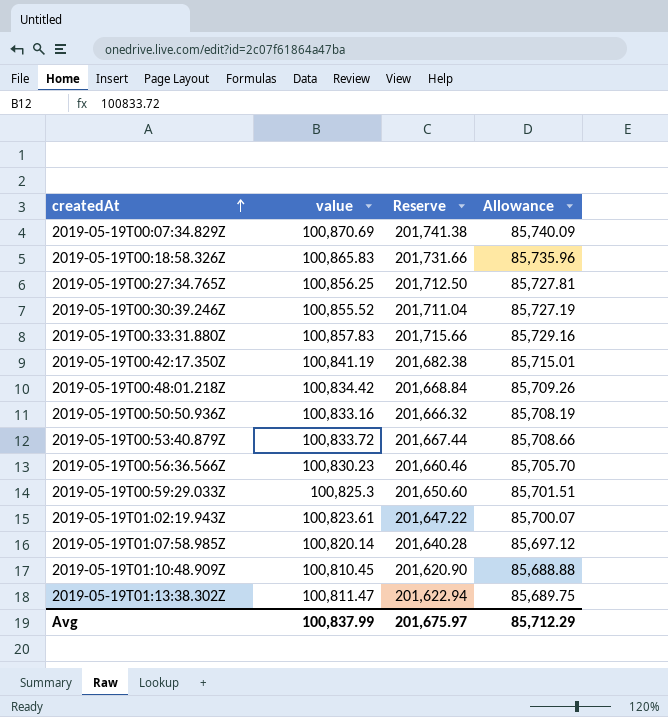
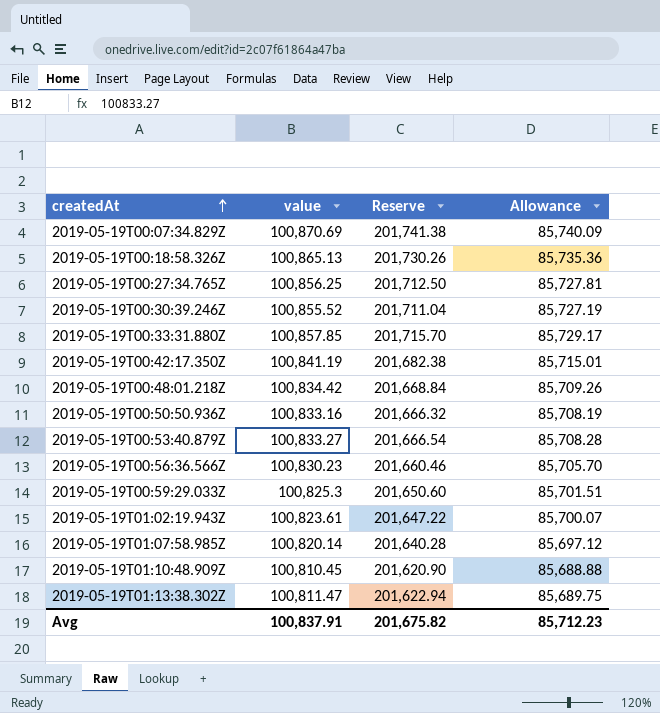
2019-05-19T00:18:58.326Z | value: 100,865.83 -> 100,865.13
2019-05-19T00:18:58.326Z | Reserve: 201,731.66 -> 201,730.26
2019-05-19T00:18:58.326Z | Allowance: 85,735.96 -> 85,735.36
2019-05-19T00:33:31.880Z | value: 100,857.83 -> 100,857.85
2019-05-19T00:33:31.880Z | Reserve: 201,715.66 -> 201,715.70
2019-05-19T00:33:31.880Z | Allowance: 85,729.16 -> 85,729.17
2019-05-19T00:53:40.879Z | value: 100,833.72 -> 100,833.27
2019-05-19T00:53:40.879Z | Reserve: 201,667.44 -> 201,666.54
2019-05-19T00:53:40.879Z | Allowance: 85,708.66 -> 85,708.28
Avg | value: 100,837.99 -> 100,837.91
Avg | Reserve: 201,675.97 -> 201,675.82
Avg | Allowance: 85,712.29 -> 85,712.23

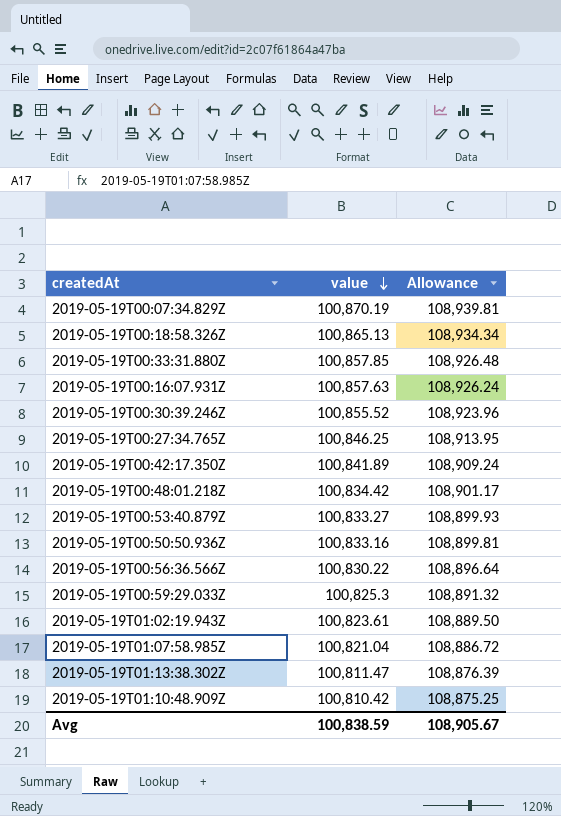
row order: createdAt ascending -> value descending
column Reserve | formula: [value] * 2 -> none
column Allowance | formula: [value] * 0.85 -> [value] * 1.08
2019-05-19T00:07:34.829Z | value: 100,870.69 -> 100,870.19
row 2019-05-19T00:16:07.931Z: none -> 100,857.63 | 108,926.24
2019-05-19T00:27:34.765Z | value: 100,856.25 -> 100,846.25
2019-05-19T00:42:17.350Z | value: 100,841.19 -> 100,841.89
2019-05-19T00:56:36.566Z | value: 100,830.23 -> 100,830.22
2019-05-19T01:07:58.985Z | value: 100,820.14 -> 100,821.04
2019-05-19T01:10:48.909Z | value: 100,810.45 -> 100,810.42
Avg | value: 100,837.91 -> 100,838.59
Avg | Allowance: 85,712.23 -> 108,905.67

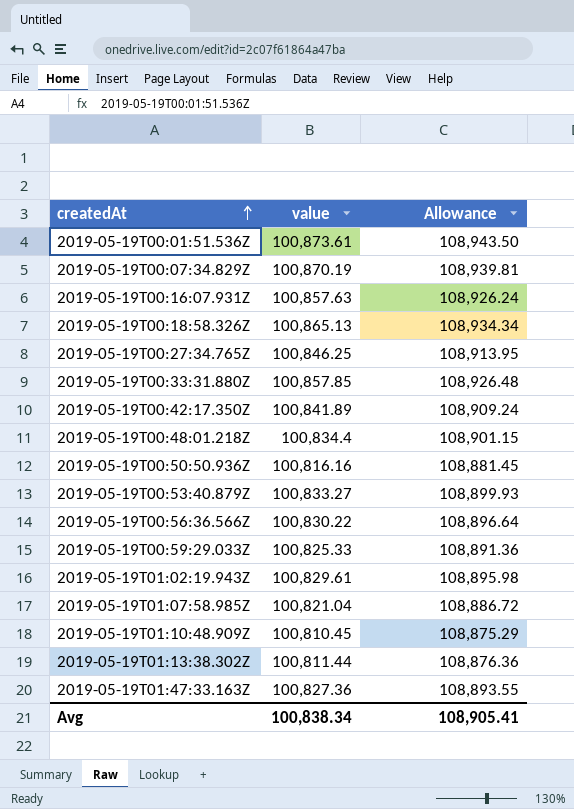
row order: value descending -> createdAt ascending
row 2019-05-19T00:30:39.246Z: 100,855.52 | 108,923.96 -> none
row 2019-05-19T00:01:51.536Z: none -> 100,873.61 | 108,943.50
2019-05-19T00:48:01.218Z | value: 100,834.42 -> 100,834.4
2019-05-19T00:48:01.218Z | Allowance: 108,901.17 -> 108,901.15
2019-05-19T00:50:50.936Z | value: 100,833.16 -> 100,816.16
2019-05-19T00:50:50.936Z | Allowance: 108,899.81 -> 108,881.45
2019-05-19T00:59:29.033Z | value: 100,825.3 -> 100,825.33
2019-05-19T00:59:29.033Z | Allowance: 108,891.32 -> 108,891.36
2019-05-19T01:02:19.943Z | value: 100,823.61 -> 100,829.61
2019-05-19T01:02:19.943Z | Allowance: 108,889.50 -> 108,895.98
2019-05-19T01:10:48.909Z | value: 100,810.42 -> 100,810.45
2019-05-19T01:10:48.909Z | Allowance: 108,875.25 -> 108,875.29
2019-05-19T01:13:38.302Z | value: 100,811.47 -> 100,811.44
2019-05-19T01:13:38.302Z | Allowance: 108,876.39 -> 108,876.36
row 2019-05-19T01:47:33.163Z: none -> 100,827.36 | 108,893.55
Avg | value: 100,838.59 -> 100,838.34
Avg | Allowance: 108,905.67 -> 108,905.41

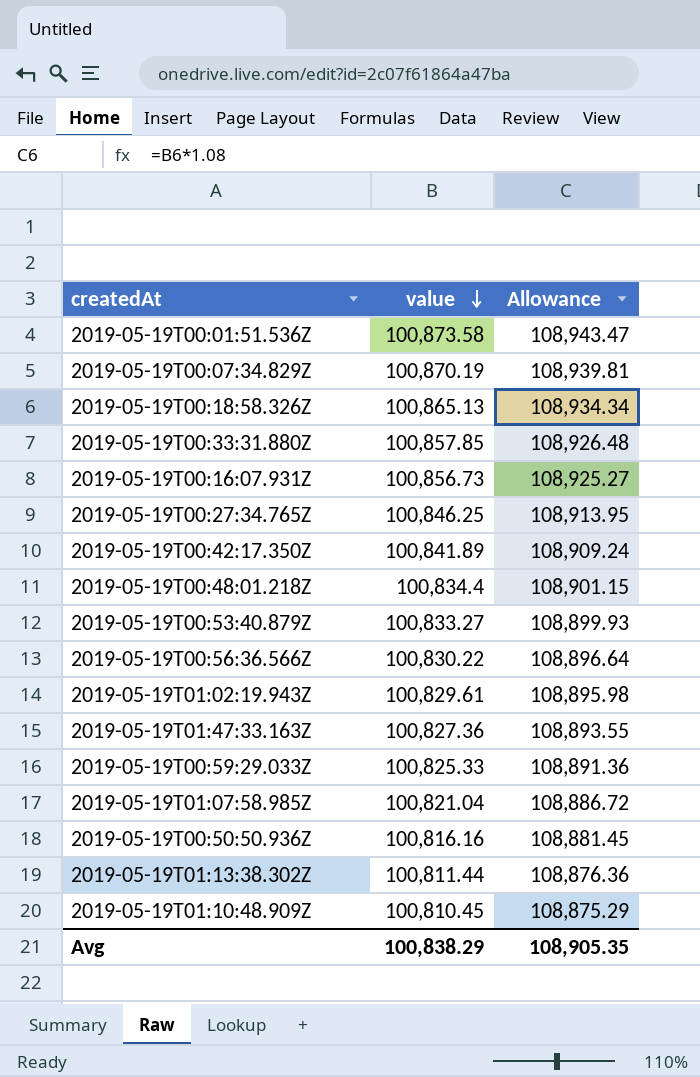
row order: createdAt ascending -> value descending
2019-05-19T00:01:51.536Z | value: 100,873.61 -> 100,873.58
2019-05-19T00:01:51.536Z | Allowance: 108,943.50 -> 108,943.47
2019-05-19T00:16:07.931Z | value: 100,857.63 -> 100,856.73
2019-05-19T00:16:07.931Z | Allowance: 108,926.24 -> 108,925.27
Avg | value: 100,838.34 -> 100,838.29
Avg | Allowance: 108,905.41 -> 108,905.35

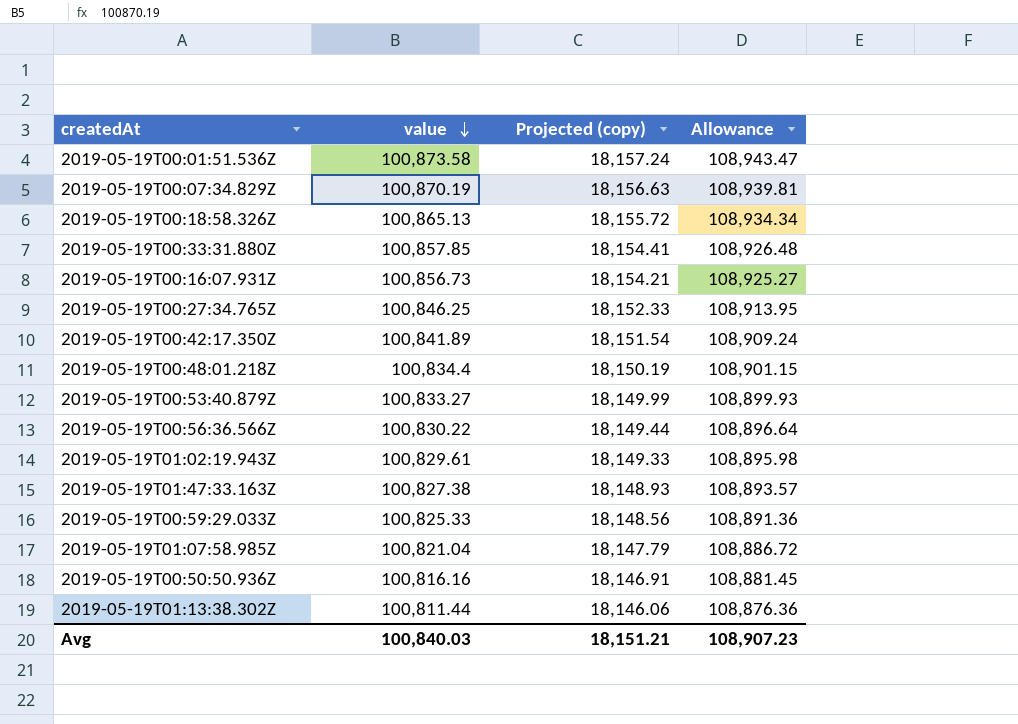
column Projected (copy) | formula: none -> [value] * 0.18
row 2019-05-19T01:10:48.909Z: 100,810.45 | 108,875.29 -> none
2019-05-19T01:47:33.163Z | value: 100,827.36 -> 100,827.38
2019-05-19T01:47:33.163Z | Allowance: 108,893.55 -> 108,893.57
Avg | value: 100,838.29 -> 100,840.03
Avg | Allowance: 108,905.35 -> 108,907.23

